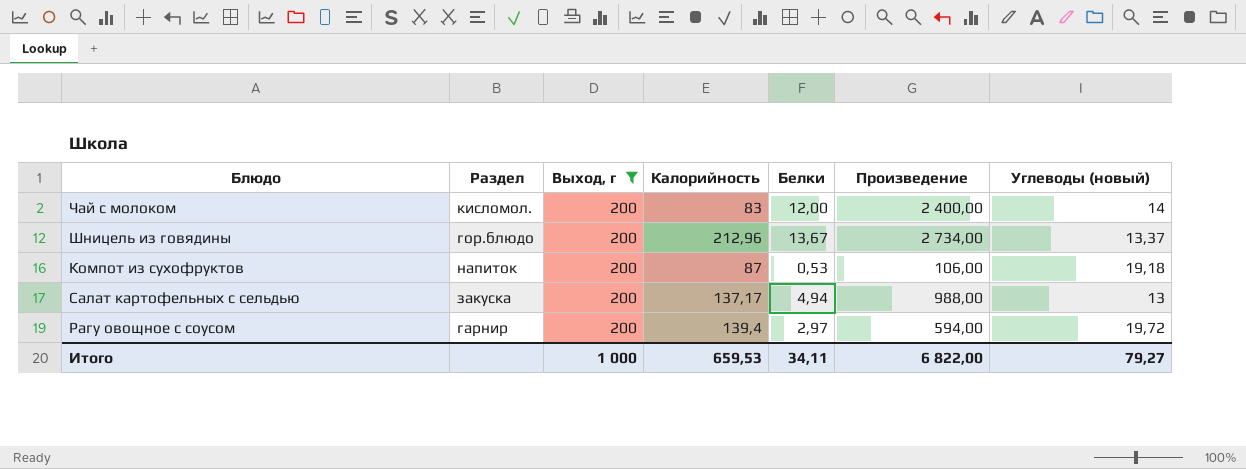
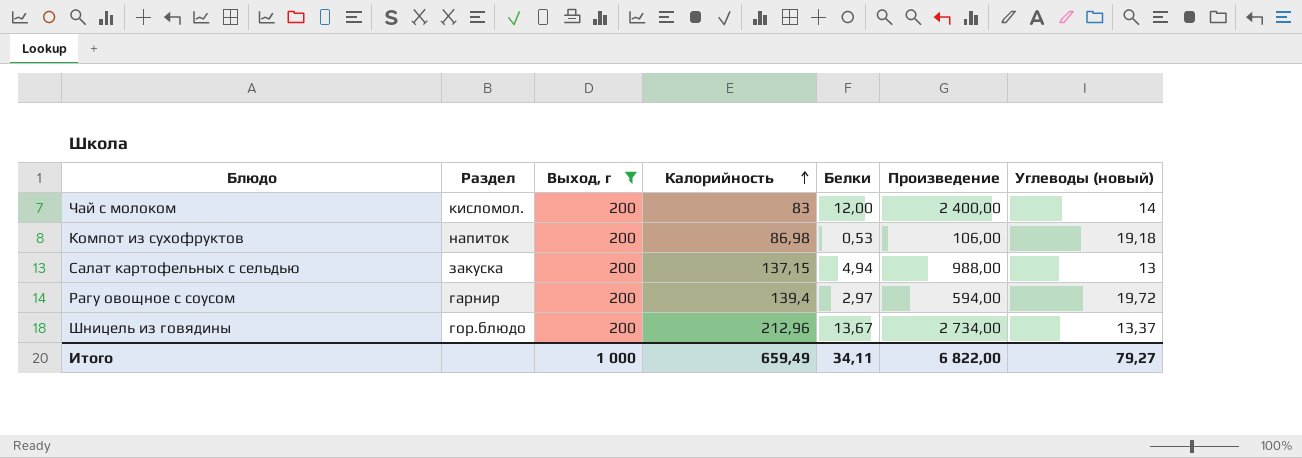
row order: none -> Калорийность ascending
Компот из сухофруктов | Калорийность: 87 -> 86,98
Салат картофельных с сельдью | Калорийность: 137,17 -> 137,15
Итого | Калорийность: 659,53 -> 659,49

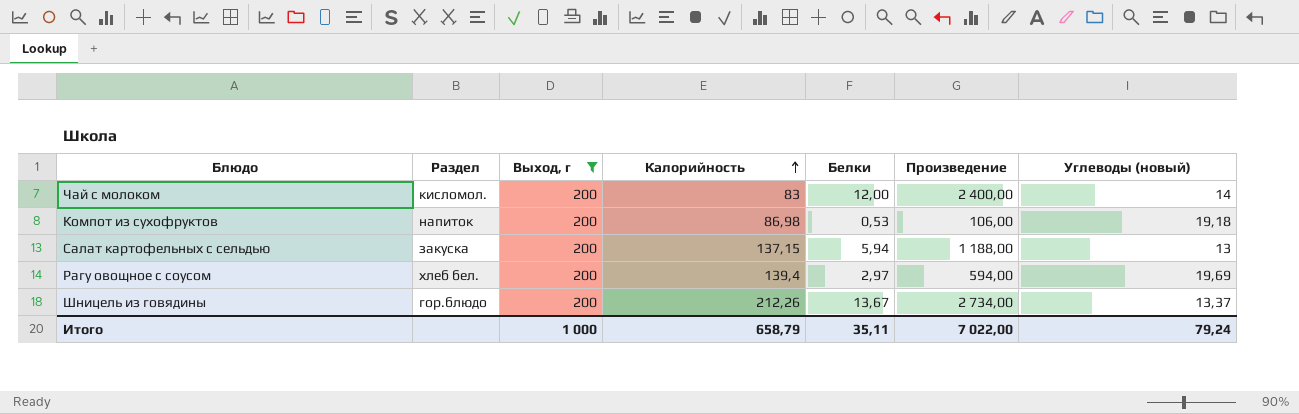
Салат картофельных с сельдью | Белки: 4,94 -> 5,94
Салат картофельных с сельдью | Произведение: 988,00 -> 1 188,00
Рагу овощное с соусом | Раздел: гарнир -> хлеб бел.
Рагу овощное с соусом | Углеводы (новый): 19,72 -> 19,69
Шницель из говядины | Калорийность: 212,96 -> 212,26
Итого | Калорийность: 659,49 -> 658,79
Итого | Белки: 34,11 -> 35,11
Итого | Произведение: 6 822,00 -> 7 022,00
Итого | Углеводы (новый): 79,27 -> 79,24

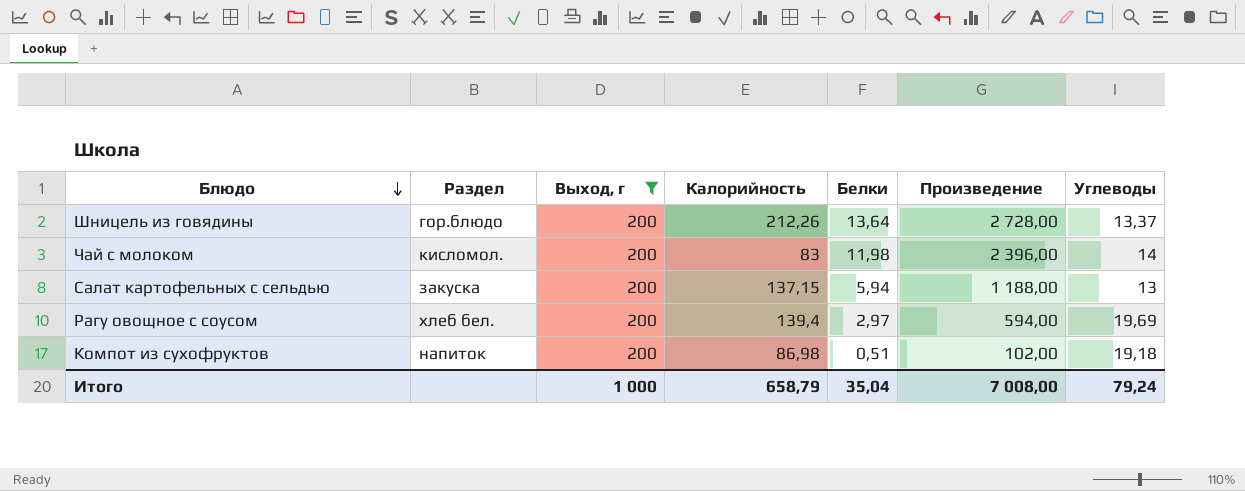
row order: Калорийность ascending -> Блюдо descending
column name: Углеводы (новый) -> Углеводы
Шницель из говядины | Белки: 13,67 -> 13,64
Шницель из говядины | Произведение: 2 734,00 -> 2 728,00
Чай с молоком | Белки: 12,00 -> 11,98
Чай с молоком | Произведение: 2 400,00 -> 2 396,00
Компот из сухофруктов | Белки: 0,53 -> 0,51
Компот из сухофруктов | Произведение: 106,00 -> 102,00
Итого | Белки: 35,11 -> 35,04
Итого | Произведение: 7 022,00 -> 7 008,00

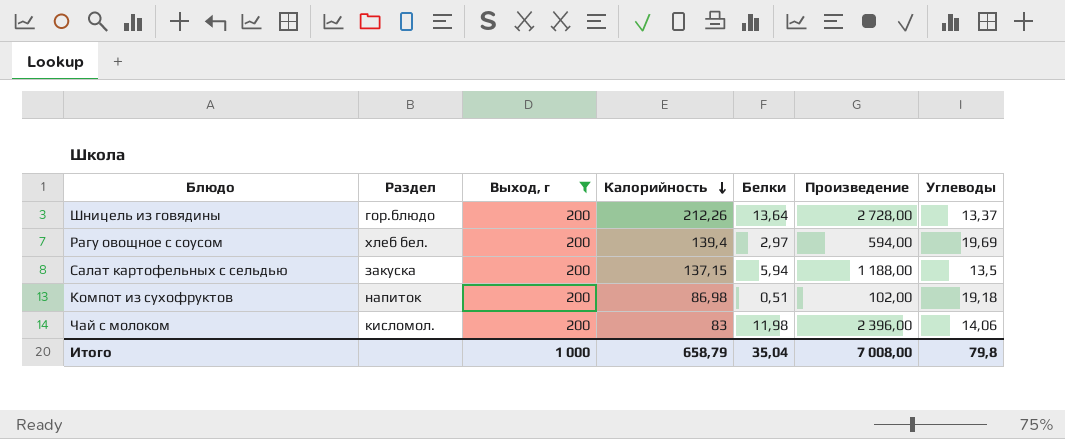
row order: Блюдо descending -> Калорийность descending
Салат картофельных с сельдью | Углеводы: 13 -> 13,5
Чай с молоком | Углеводы: 14 -> 14,06
Итого | Углеводы: 79,24 -> 79,8

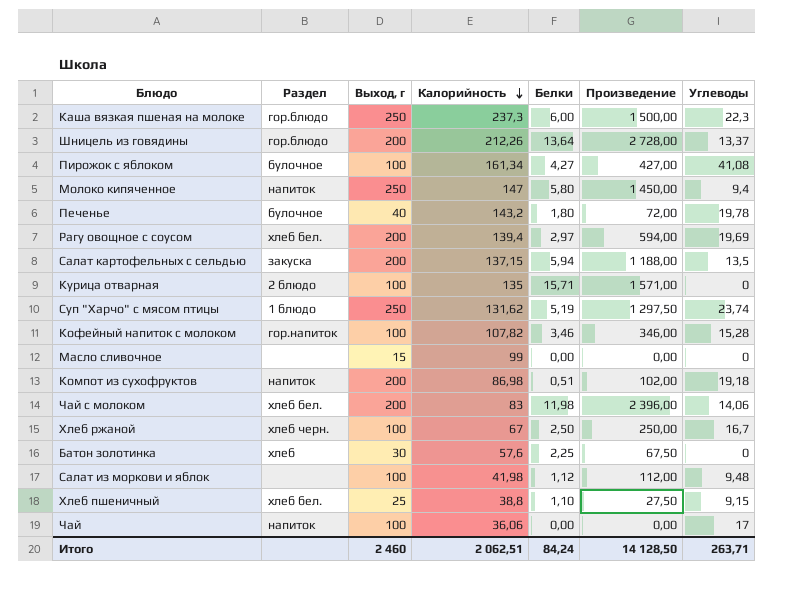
filter: Выход, г = 200 -> none
Чай с молоком | Раздел: кисломол. -> хлеб бел.
Итого | Выход, г: 1 000 -> 2 460
Итого | Калорийность: 658,79 -> 2 062,51
Итого | Белки: 35,04 -> 84,24
Итого | Произведение: 7 008,00 -> 14 128,50
Итого | Углеводы: 79,8 -> 263,71

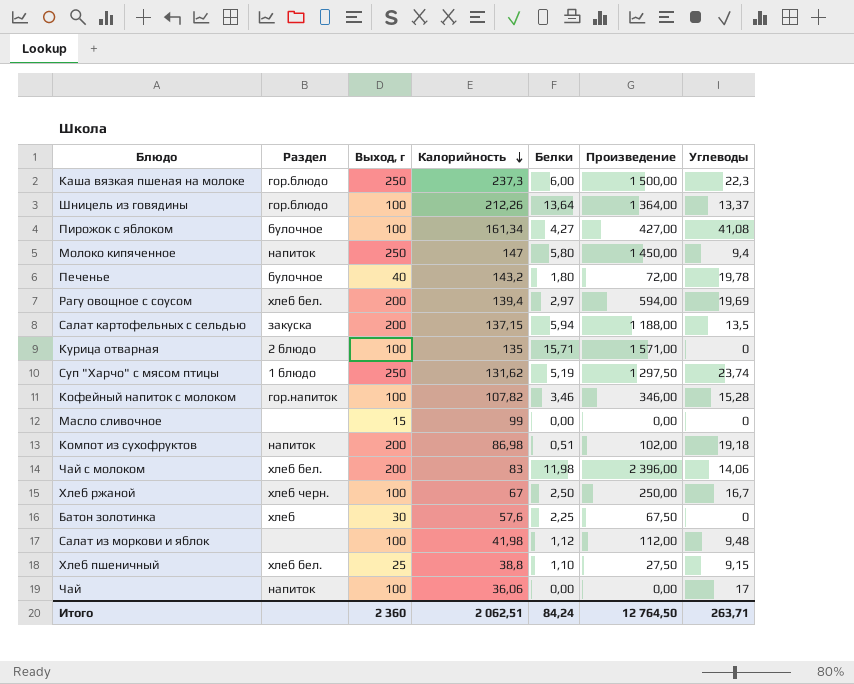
Шницель из говядины | Выход, г: 200 -> 100
Шницель из говядины | Произведение: 2 728,00 -> 1 364,00
Итого | Выход, г: 2 460 -> 2 360
Итого | Произведение: 14 128,50 -> 12 764,50

